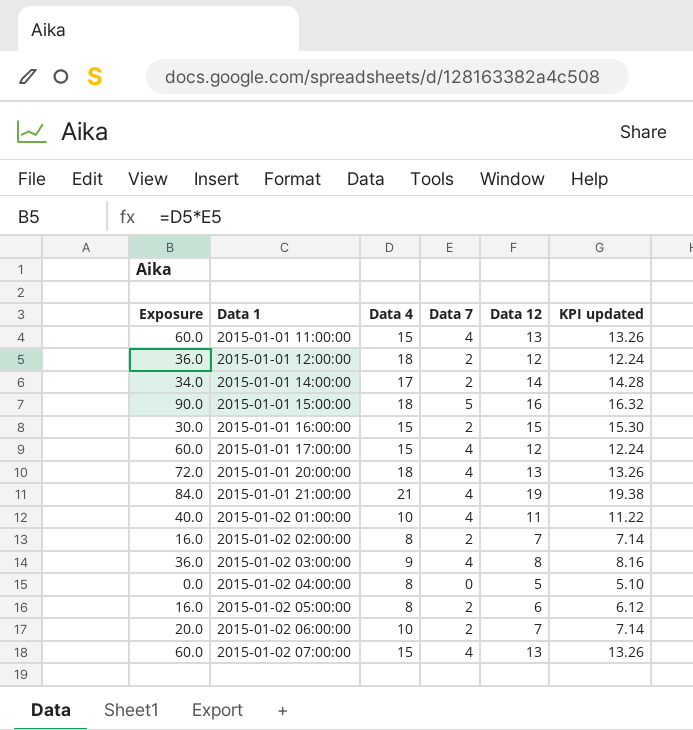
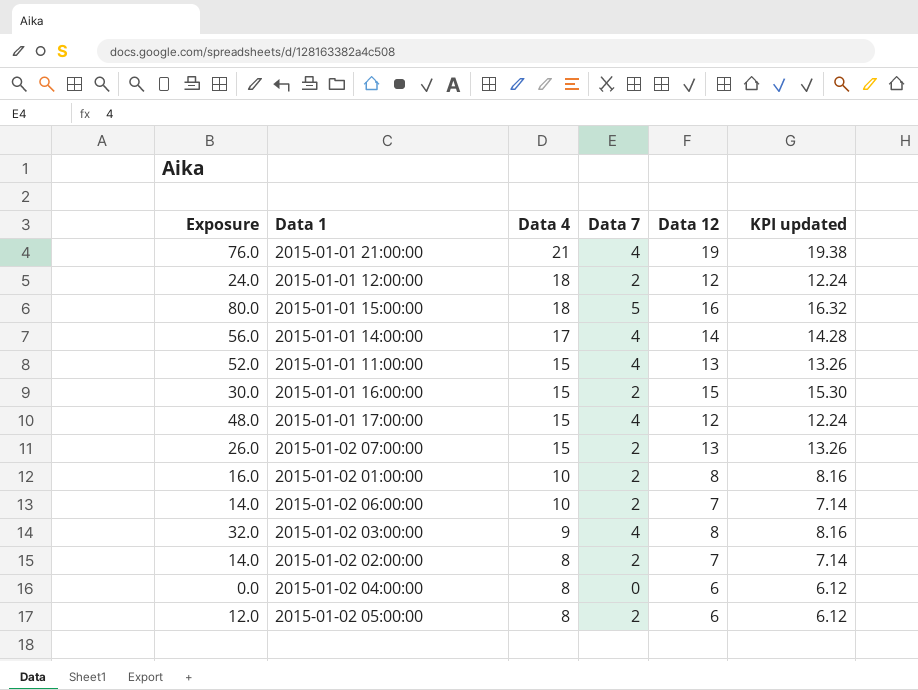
row order: Data 1 ascending -> Data 4 descending
column Exposure | formula: [Data 4] * [Data 7] -> [Data 7] * [Data 12]
row 2015-01-01 20:00:00: 72.0 | 18 | 4 | 13 | 13.26 -> none
2015-01-01 14:00:00 | Data 7: 2 -> 4
2015-01-02 07:00:00 | Data 7: 4 -> 2
2015-01-02 01:00:00 | Data 7: 4 -> 2
2015-01-02 01:00:00 | Data 12: 11 -> 8
2015-01-02 01:00:00 | KPI updated: 11.22 -> 8.16
2015-01-02 04:00:00 | Data 12: 5 -> 6
2015-01-02 04:00:00 | KPI updated: 5.10 -> 6.12

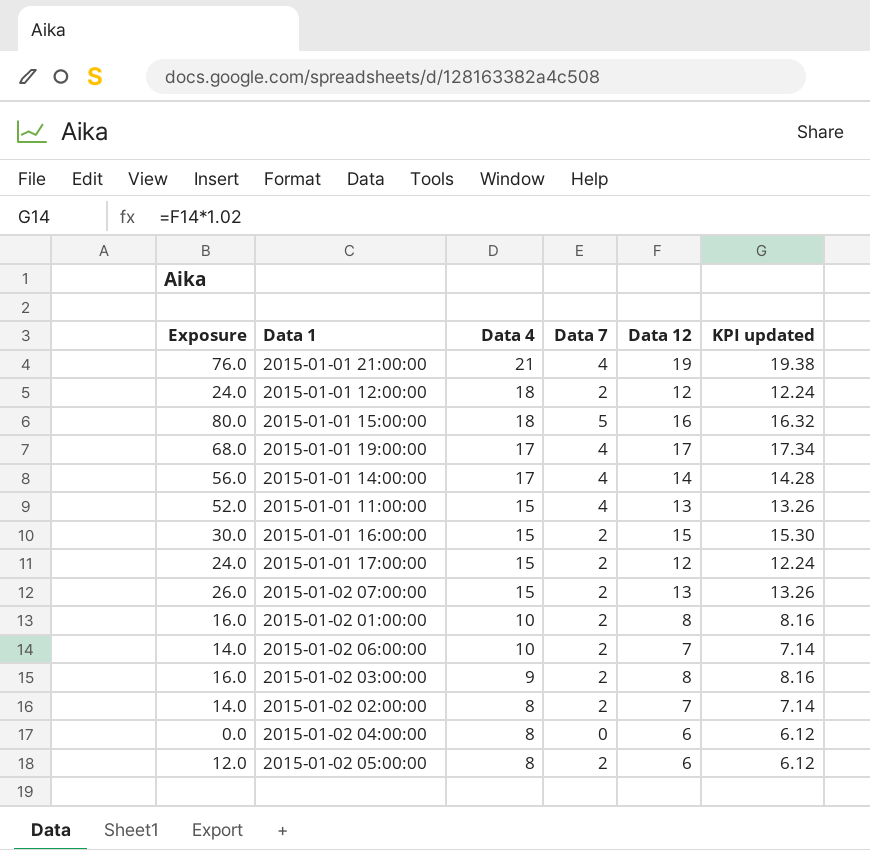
row 2015-01-01 19:00:00: none -> 68.0 | 17 | 4 | 17 | 17.34
2015-01-01 17:00:00 | Exposure: 48.0 -> 24.0
2015-01-01 17:00:00 | Data 7: 4 -> 2
2015-01-02 03:00:00 | Exposure: 32.0 -> 16.0
2015-01-02 03:00:00 | Data 7: 4 -> 2

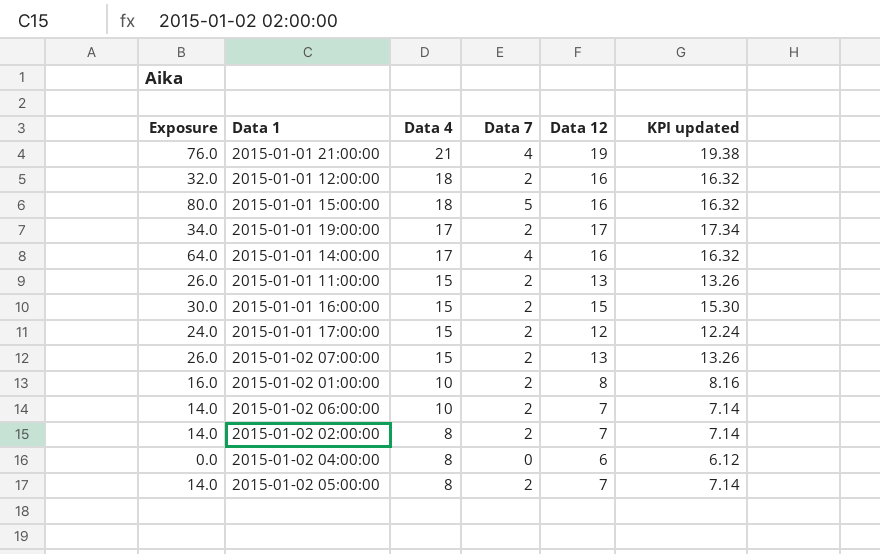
row 2015-01-02 03:00:00: 16.0 | 9 | 2 | 8 | 8.16 -> none
2015-01-01 12:00:00 | Exposure: 24.0 -> 32.0
2015-01-01 12:00:00 | Data 12: 12 -> 16
2015-01-01 12:00:00 | KPI updated: 12.24 -> 16.32
2015-01-01 19:00:00 | Exposure: 68.0 -> 34.0
2015-01-01 19:00:00 | Data 7: 4 -> 2
2015-01-01 14:00:00 | Exposure: 56.0 -> 64.0
2015-01-01 14:00:00 | Data 12: 14 -> 16
2015-01-01 14:00:00 | KPI updated: 14.28 -> 16.32
2015-01-01 11:00:00 | Exposure: 52.0 -> 26.0
2015-01-01 11:00:00 | Data 7: 4 -> 2
2015-01-02 05:00:00 | Exposure: 12.0 -> 14.0
2015-01-02 05:00:00 | Data 12: 6 -> 7
2015-01-02 05:00:00 | KPI updated: 6.12 -> 7.14

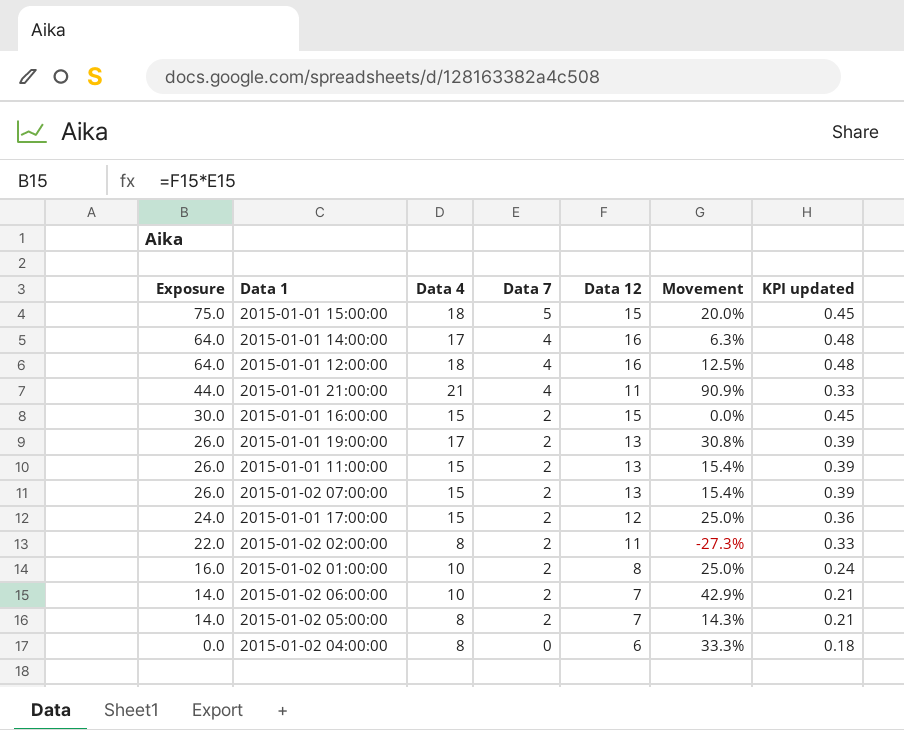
row order: Data 4 descending -> Exposure descending
column Movement | formula: none -> ([Data 4] - [Data 12]) / [Data 12]
column KPI updated | formula: [Data 12] * 1.02 -> [Data 12] * 0.03
2015-01-01 15:00:00 | Exposure: 80.0 -> 75.0
2015-01-01 15:00:00 | Data 12: 16 -> 15
2015-01-01 12:00:00 | Exposure: 32.0 -> 64.0
2015-01-01 12:00:00 | Data 7: 2 -> 4
2015-01-01 21:00:00 | Exposure: 76.0 -> 44.0
2015-01-01 21:00:00 | Data 12: 19 -> 11
2015-01-01 19:00:00 | Exposure: 34.0 -> 26.0
2015-01-01 19:00:00 | Data 12: 17 -> 13
2015-01-02 02:00:00 | Exposure: 14.0 -> 22.0
2015-01-02 02:00:00 | Data 12: 7 -> 11

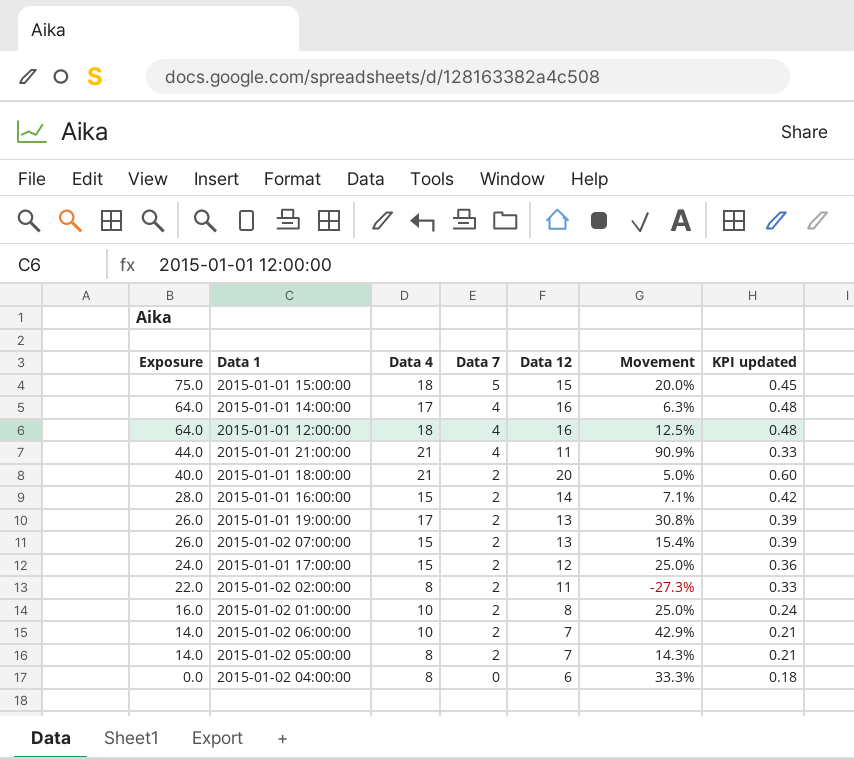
row 2015-01-01 11:00:00: 26.0 | 15 | 2 | 13 | 15.4% | 0.39 -> none
row 2015-01-01 18:00:00: none -> 40.0 | 21 | 2 | 20 | 5.0% | 0.60
2015-01-01 16:00:00 | Exposure: 30.0 -> 28.0
2015-01-01 16:00:00 | Data 12: 15 -> 14
2015-01-01 16:00:00 | Movement: 0.0% -> 7.1%
2015-01-01 16:00:00 | KPI updated: 0.45 -> 0.42

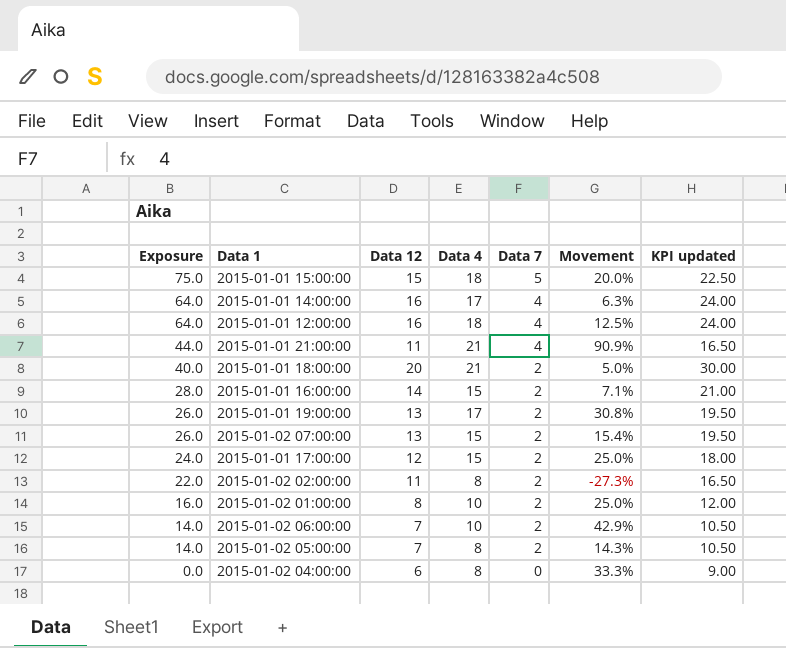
column Data 12 | position: 5 -> 3
column KPI updated | formula: [Data 12] * 0.03 -> [Data 12] * 1.5

